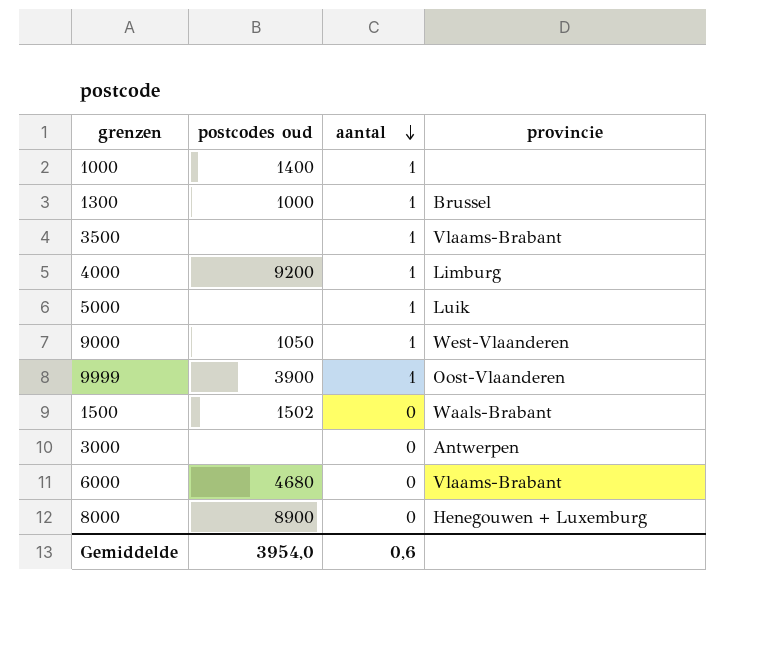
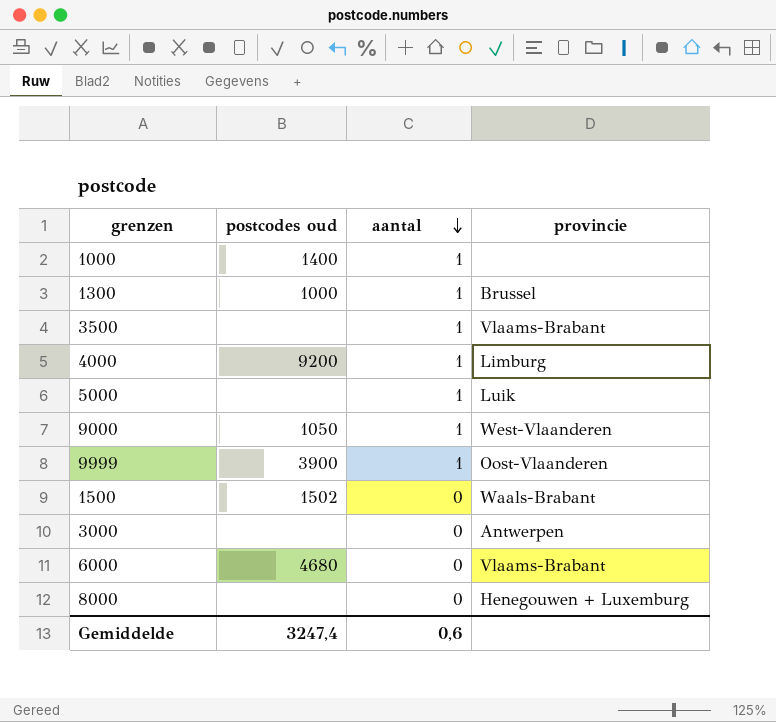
8000 | postcodes oud: 8900 -> none
Gemiddelde | postcodes oud: 3954,0 -> 3247,4

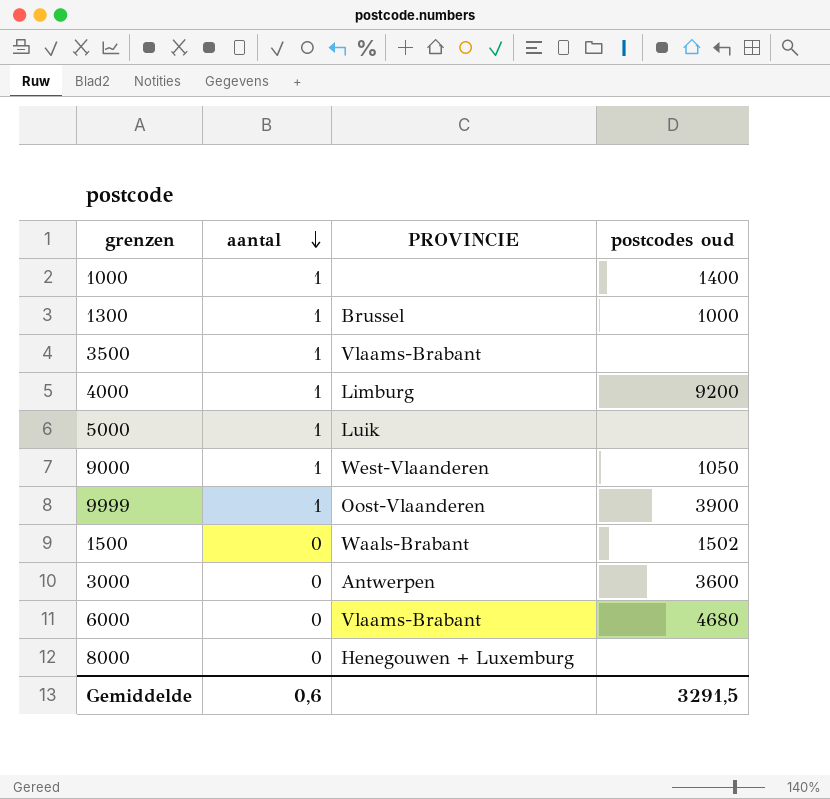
column name: provincie -> PROVINCIE
column postcodes oud | position: 2 -> 4
3000 | postcodes oud: none -> 3600
Gemiddelde | postcodes oud: 3247,4 -> 3291,5

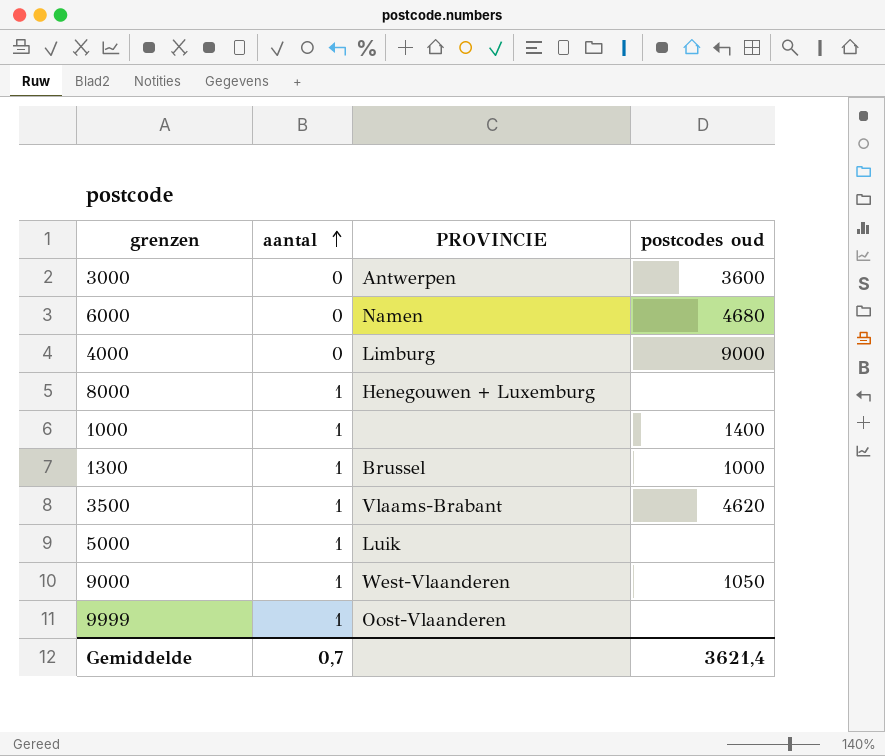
row order: aantal descending -> aantal ascending
row 1500: 0 | Waals-Brabant | 1502 -> none
6000 | PROVINCIE: Vlaams-Brabant -> Namen
4000 | aantal: 1 -> 0
4000 | postcodes oud: 9200 -> 9000
8000 | aantal: 0 -> 1
3500 | postcodes oud: none -> 4620
9999 | postcodes oud: 3900 -> none
Gemiddelde | aantal: 0,6 -> 0,7
Gemiddelde | postcodes oud: 3291,5 -> 3621,4

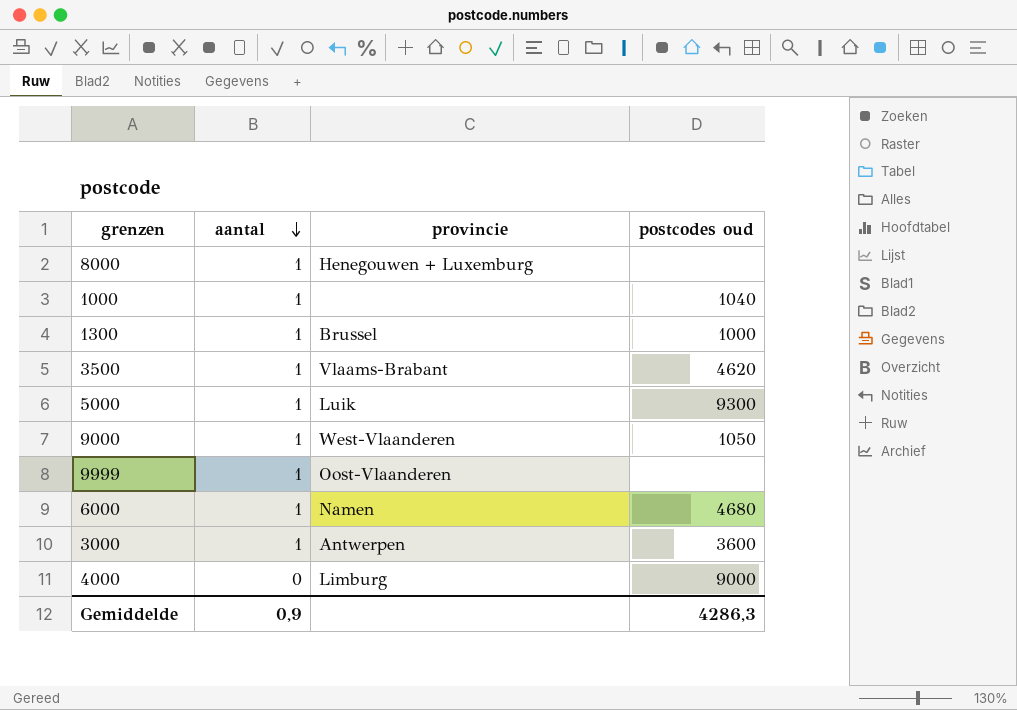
row order: aantal ascending -> aantal descending
column name: PROVINCIE -> provincie
1000 | postcodes oud: 1400 -> 1040
5000 | postcodes oud: none -> 9300
6000 | aantal: 0 -> 1
3000 | aantal: 0 -> 1
Gemiddelde | aantal: 0,7 -> 0,9
Gemiddelde | postcodes oud: 3621,4 -> 4286,3

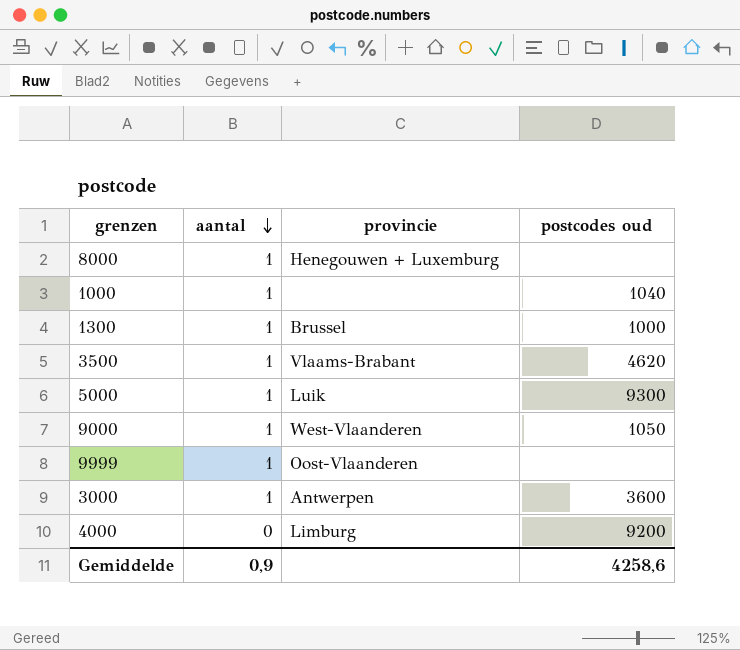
row 6000: 1 | Namen | 4680 -> none
4000 | postcodes oud: 9000 -> 9200
Gemiddelde | postcodes oud: 4286,3 -> 4258,6

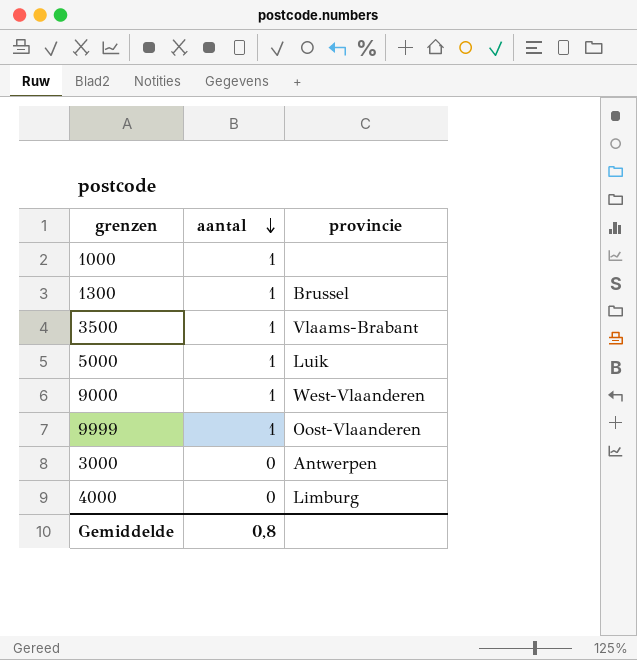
column postcodes oud | position: 4 -> none
row 8000: 1 | Henegouwen + Luxemburg | none -> none
3000 | aantal: 1 -> 0
Gemiddelde | aantal: 0,9 -> 0,8

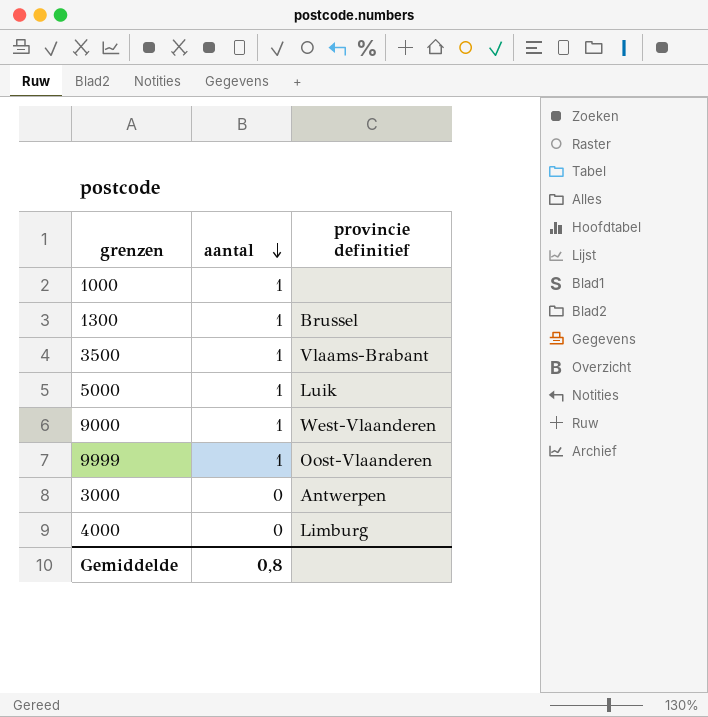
column name: provincie -> provincie definitief

